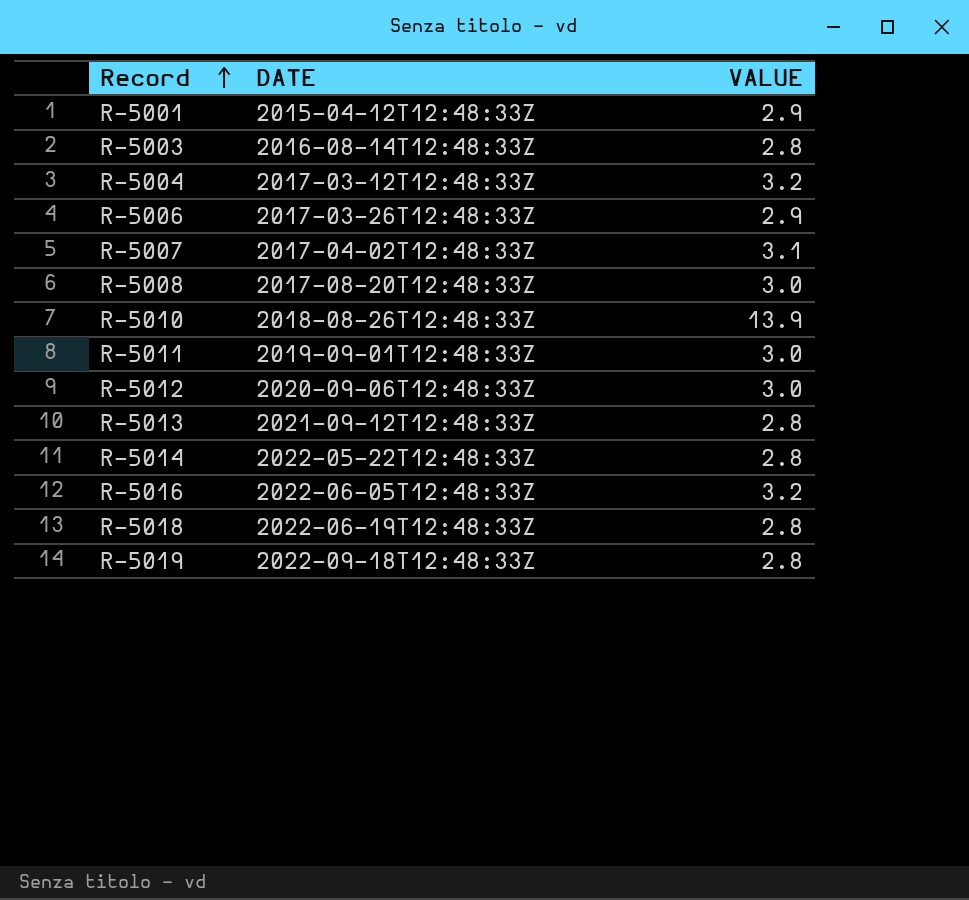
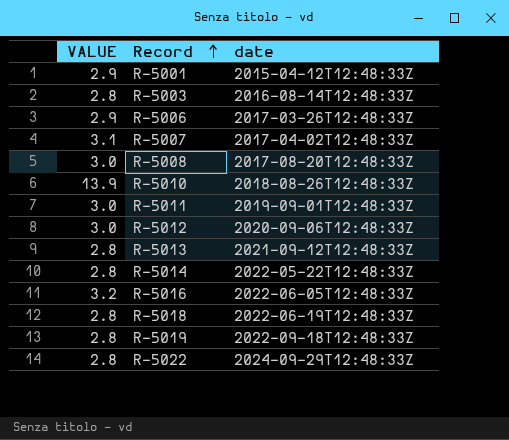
column VALUE | position: 3 -> 1
column name: DATE -> date
row R-5004: 2017-03-12T12:48:33Z | 3.2 -> none
row R-5022: none -> 2.8 | 2024-09-29T12:48:33Z

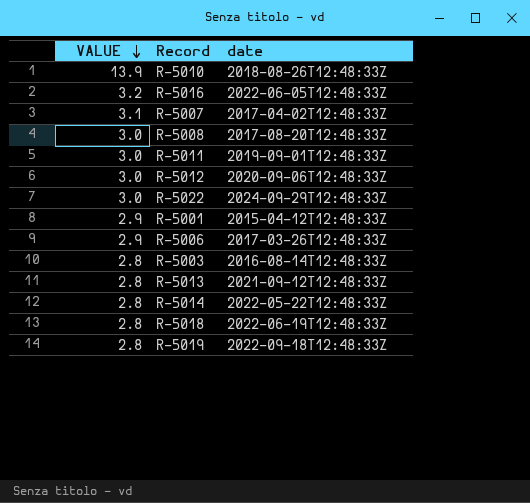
row order: Record ascending -> VALUE descending
R-5022 | VALUE: 2.8 -> 3.0

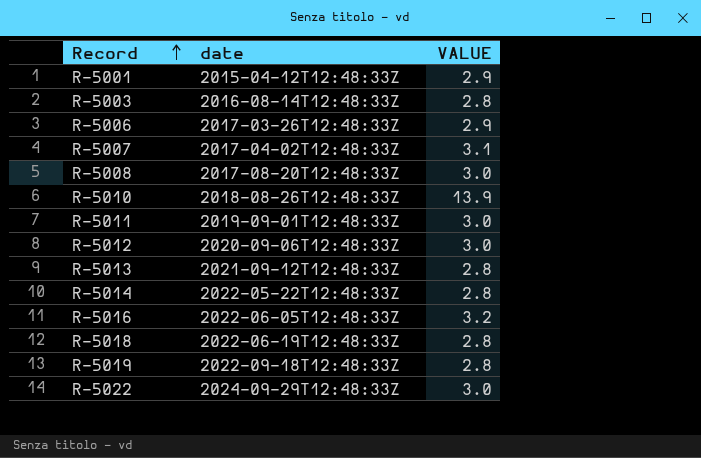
row order: VALUE descending -> Record ascending
column VALUE | position: 1 -> 3

